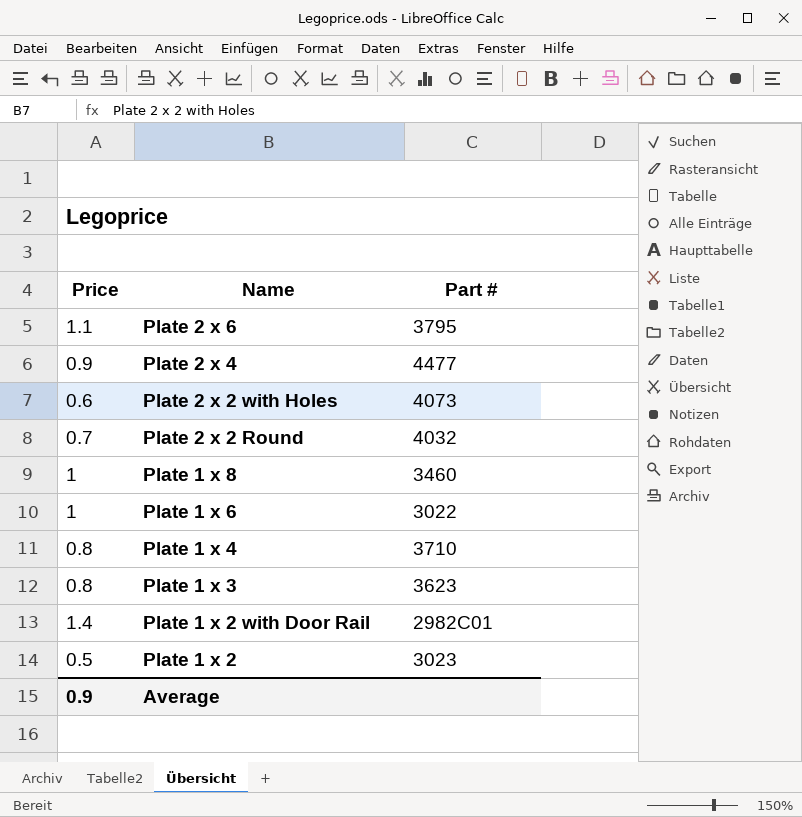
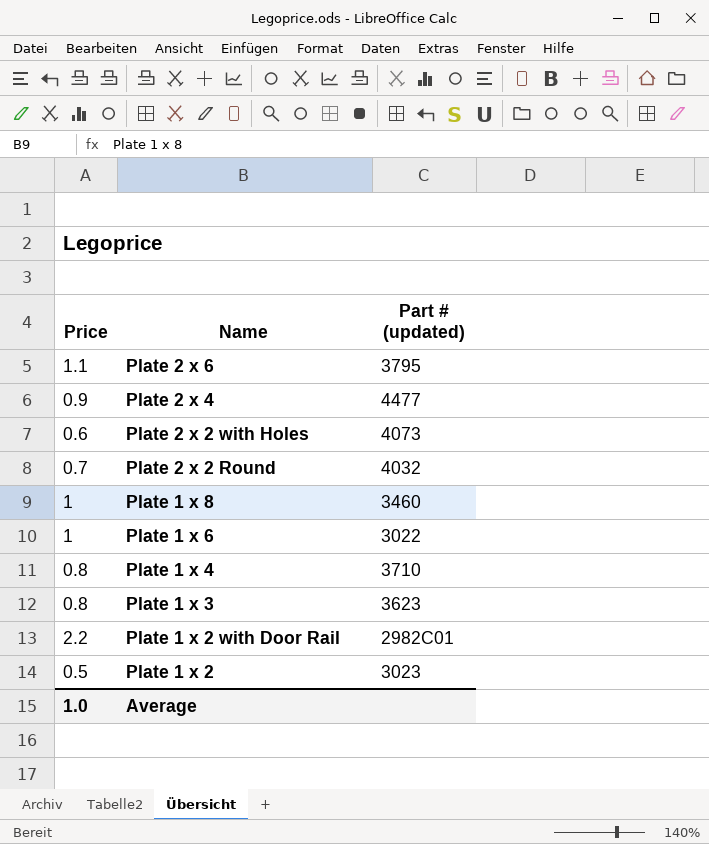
column name: Part # -> Part # (updated)
Plate 1 x 2 with Door Rail | Price: 1.4 -> 2.2
Average | Price: 0.9 -> 1.0

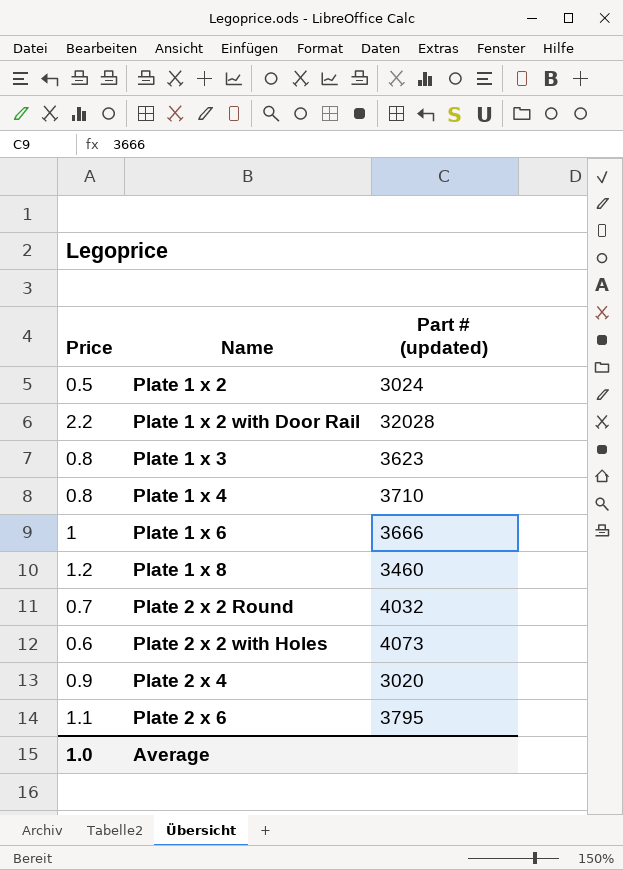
row order: Name descending -> Name ascending
Plate 1 x 2 | Part # (updated): 3023 -> 3024
Plate 1 x 2 with Door Rail | Part # (updated): 2982C01 -> 32028
Plate 1 x 6 | Part # (updated): 3022 -> 3666
Plate 1 x 8 | Price: 1 -> 1.2
Plate 2 x 4 | Part # (updated): 4477 -> 3020

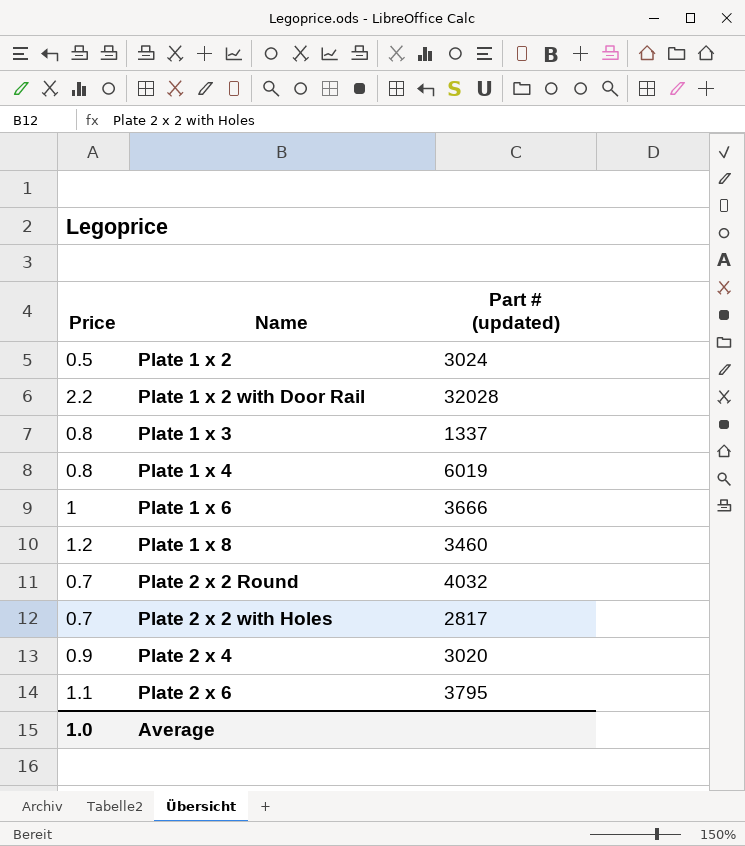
Plate 1 x 3 | Part # (updated): 3623 -> 1337
Plate 1 x 4 | Part # (updated): 3710 -> 6019
Plate 2 x 2 with Holes | Price: 0.6 -> 0.7
Plate 2 x 2 with Holes | Part # (updated): 4073 -> 2817

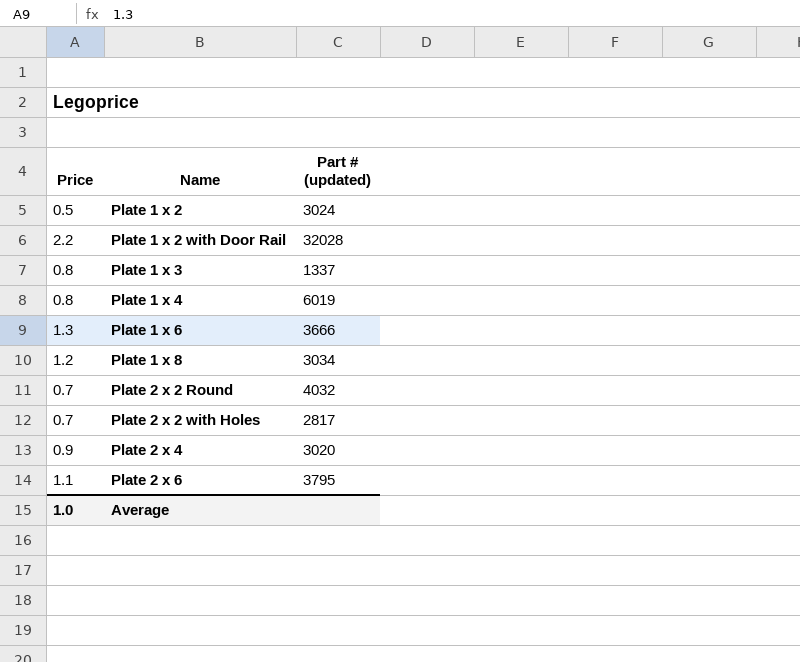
Plate 1 x 6 | Price: 1 -> 1.3
Plate 1 x 8 | Part # (updated): 3460 -> 3034

